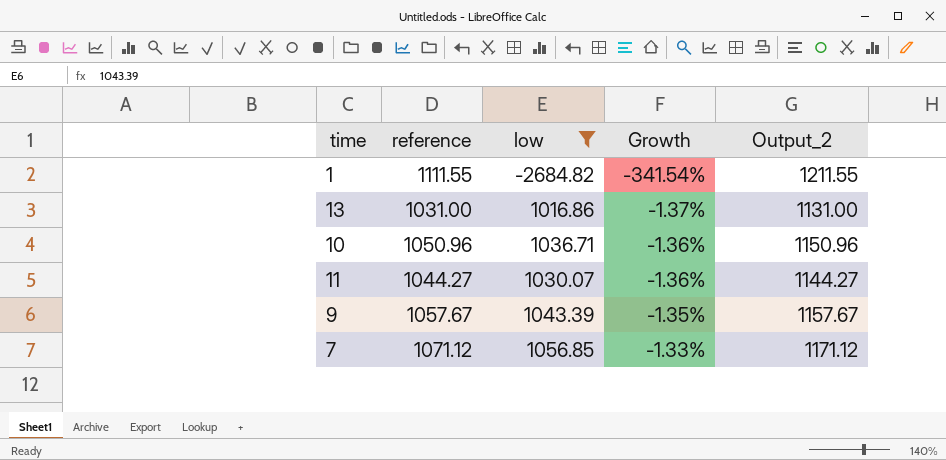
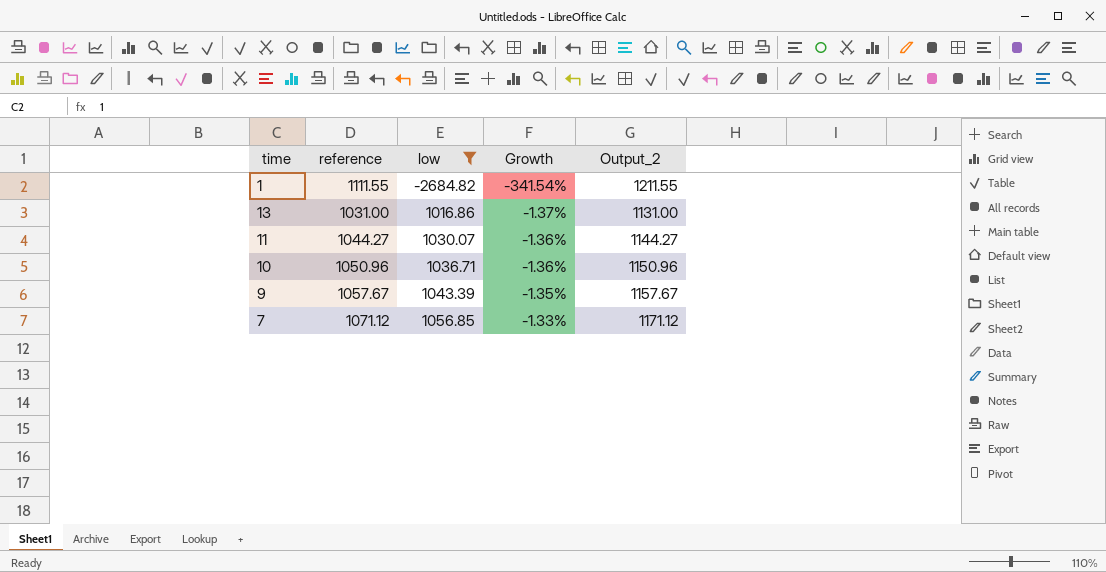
row order: Growth ascending -> low ascending

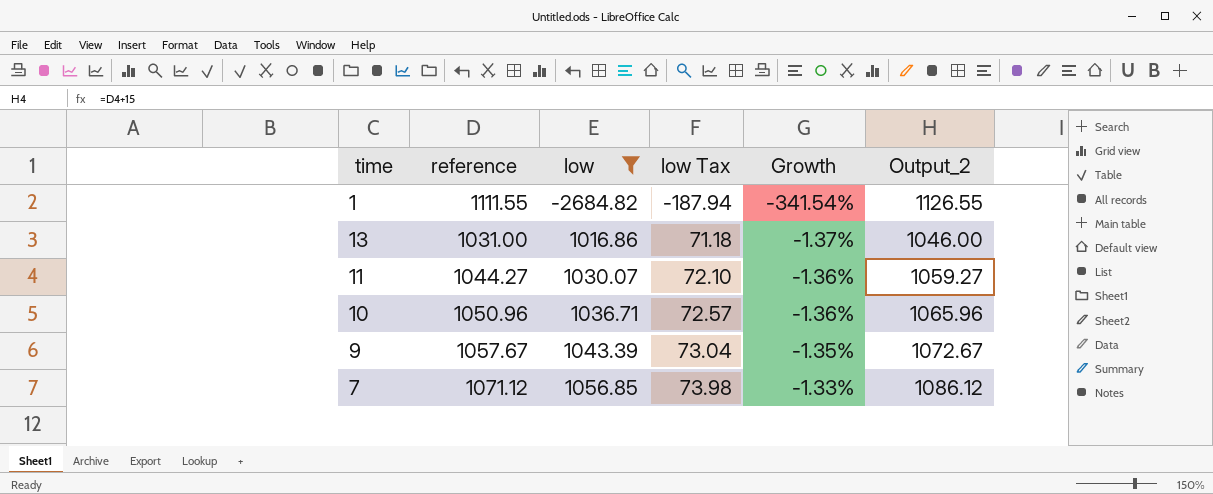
column low Tax | formula: none -> [low] * 0.07
column Output_2 | formula: [reference] + 100 -> [reference] + 15

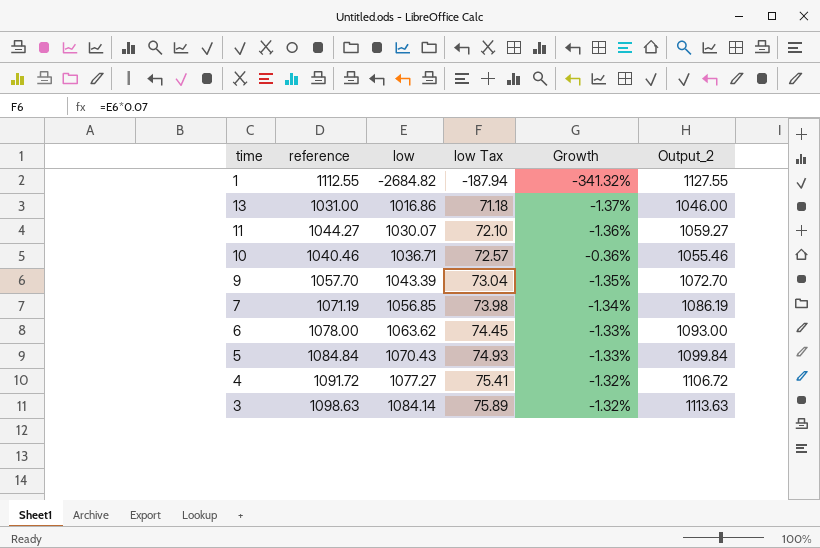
filter: low <= 1056.85 -> none
1 | reference: 1111.55 -> 1112.55
1 | Growth: -341.54% -> -341.32%
1 | Output_2: 1126.55 -> 1127.55
10 | reference: 1050.96 -> 1040.46
10 | Growth: -1.36% -> -0.36%
10 | Output_2: 1065.96 -> 1055.46
9 | reference: 1057.67 -> 1057.70
9 | Output_2: 1072.67 -> 1072.70
7 | reference: 1071.12 -> 1071.19
7 | Growth: -1.33% -> -1.34%
7 | Output_2: 1086.12 -> 1086.19

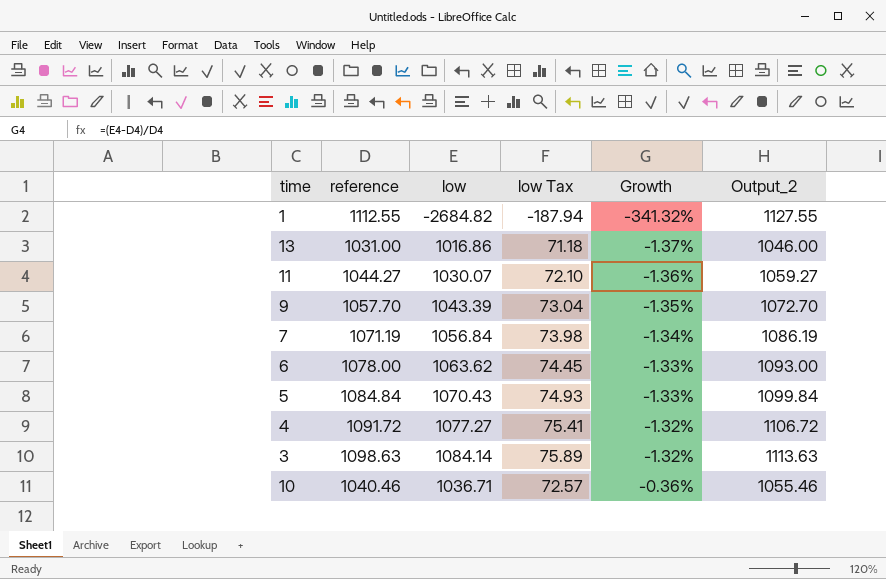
row order: low ascending -> Growth ascending
7 | low: 1056.85 -> 1056.84

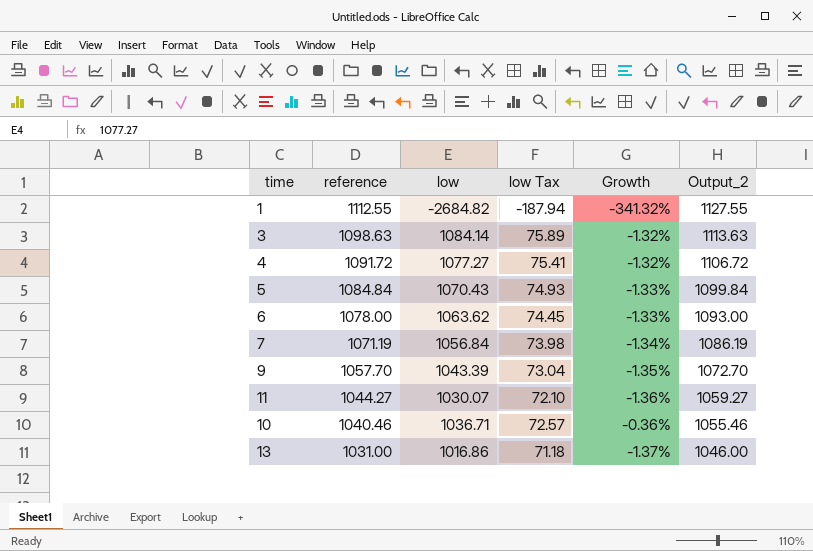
row order: Growth ascending -> reference descending

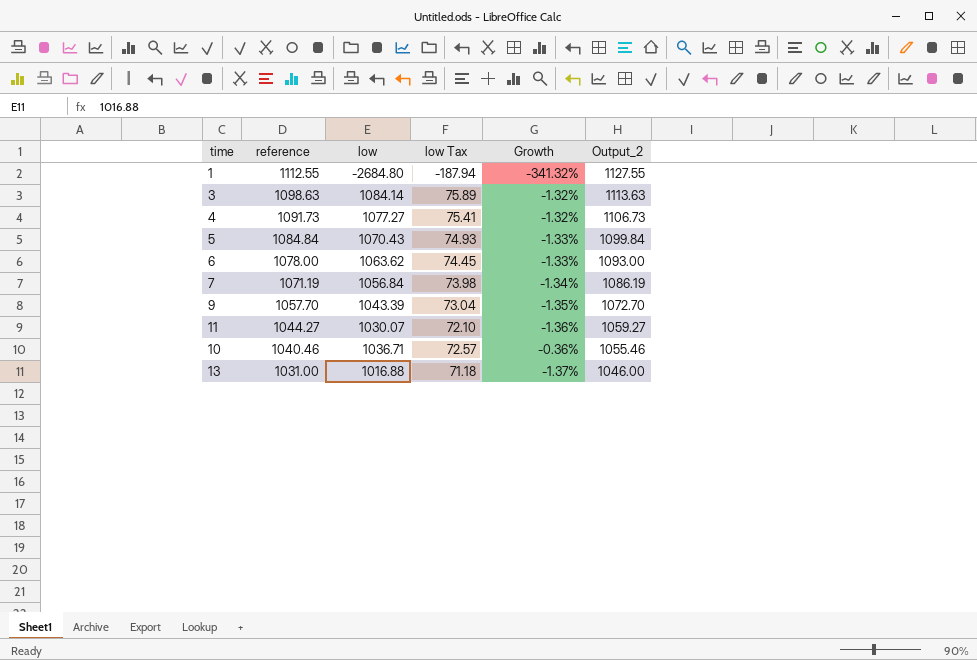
1 | low: -2684.82 -> -2684.80
4 | reference: 1091.72 -> 1091.73
4 | Output_2: 1106.72 -> 1106.73
13 | low: 1016.86 -> 1016.88

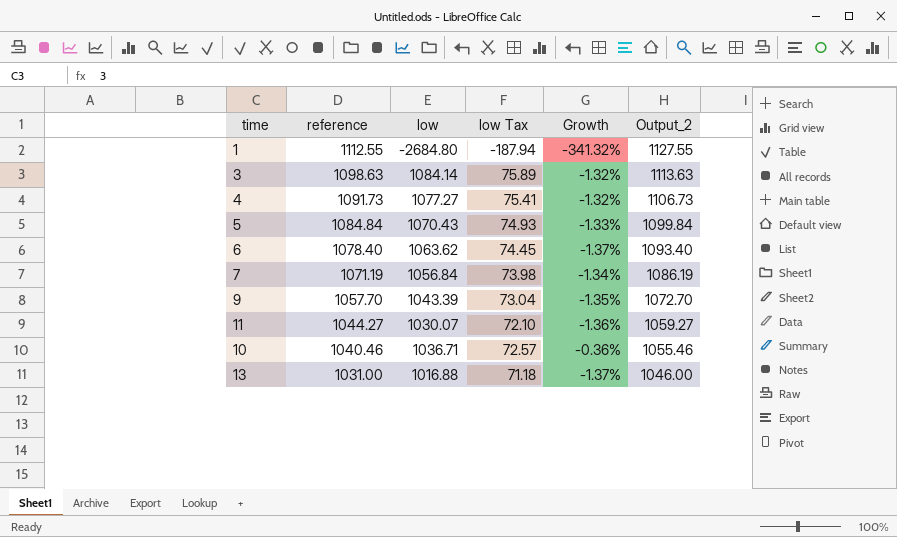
6 | reference: 1078.00 -> 1078.40
6 | Growth: -1.33% -> -1.37%
6 | Output_2: 1093.00 -> 1093.40

